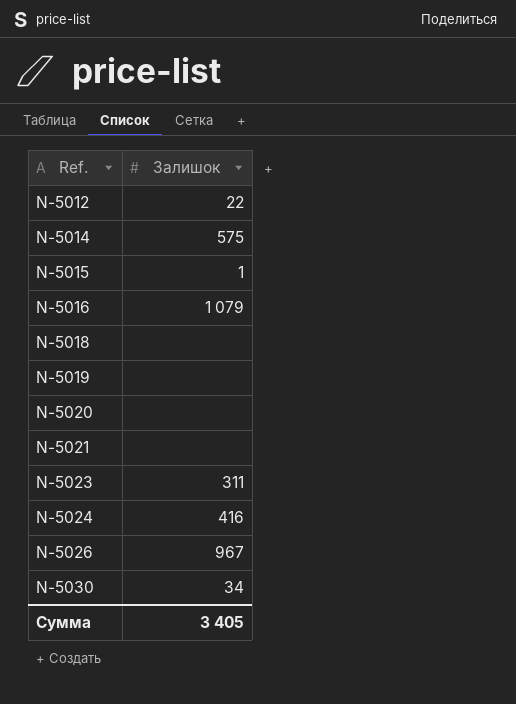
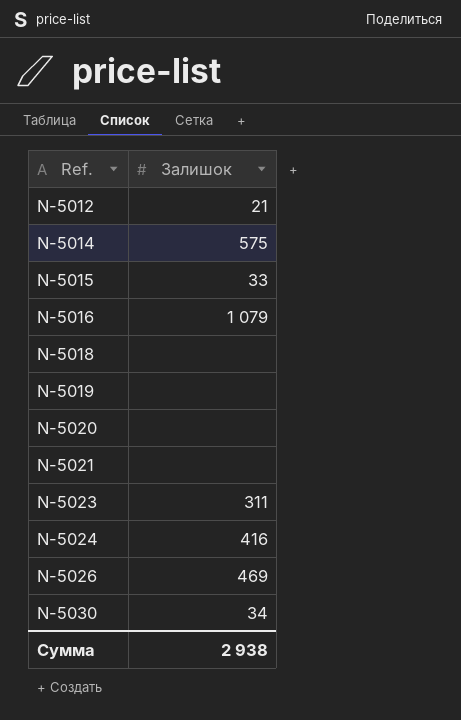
N-5012 | Залишок: 22 -> 21
N-5015 | Залишок: 1 -> 33
N-5026 | Залишок: 967 -> 469
Сумма | Залишок: 3 405 -> 2 938

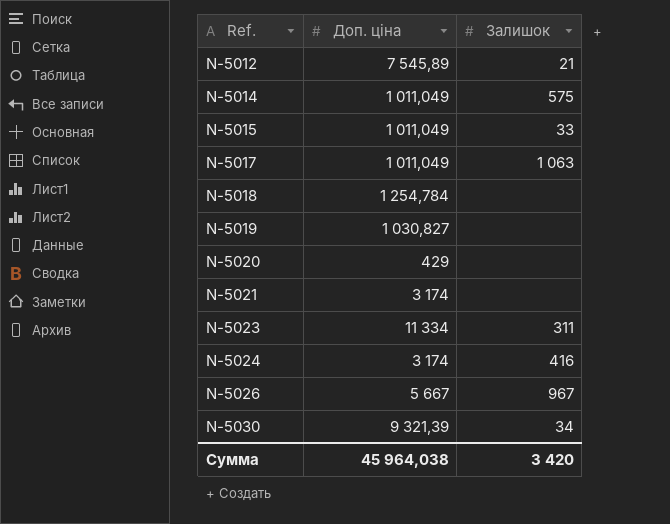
column Доп. ціна | position: none -> 2
row N-5016: 1 079 -> none
row N-5017: none -> 1 011,049 | 1 063
N-5026 | Залишок: 469 -> 967
Сумма | Залишок: 2 938 -> 3 420

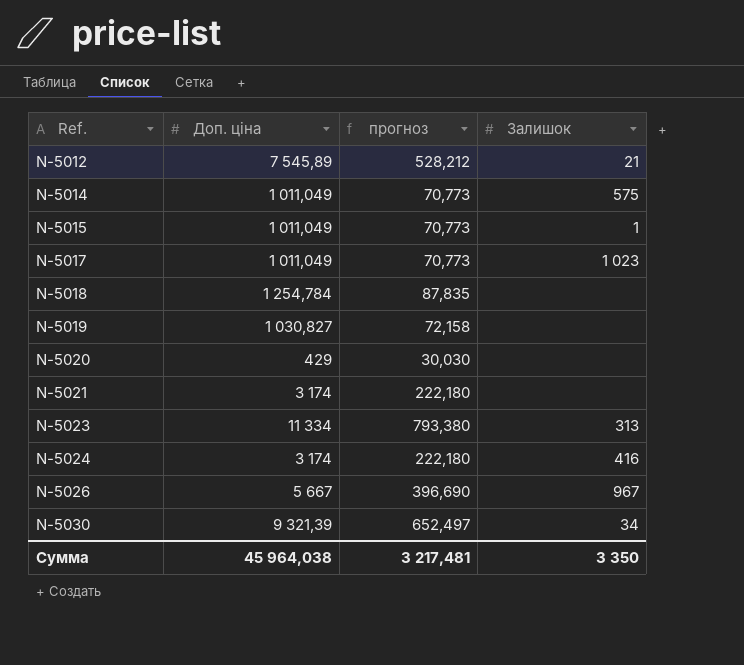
column прогноз | formula: none -> [Доп. ціна] * 0,07
N-5015 | Залишок: 33 -> 1
N-5017 | Залишок: 1 063 -> 1 023
N-5023 | Залишок: 311 -> 313
Сумма | Залишок: 3 420 -> 3 350

